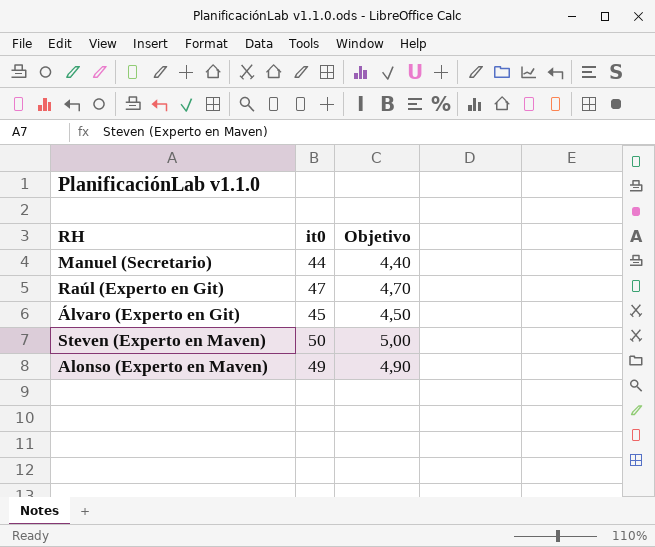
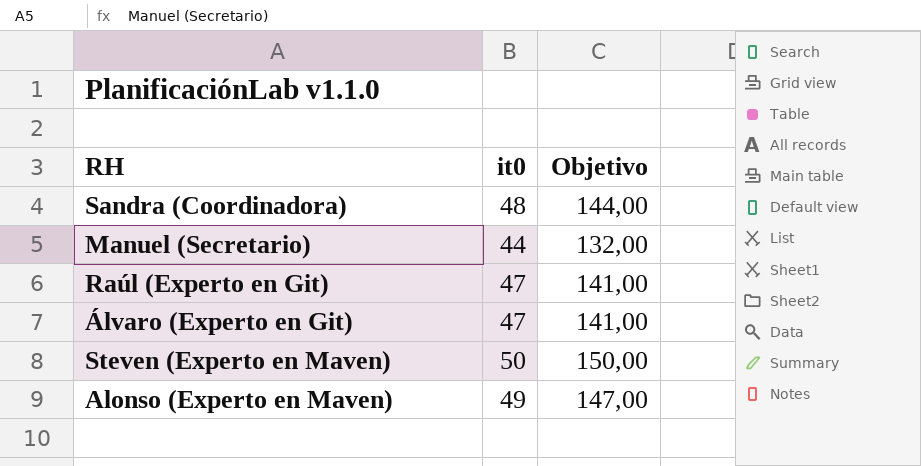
column Objetivo | formula: [it0] * 0,1 -> [it0] * 3
row Sandra (Coordinadora): none -> 48 | 144,00
Álvaro (Experto en Git) | it0: 45 -> 47

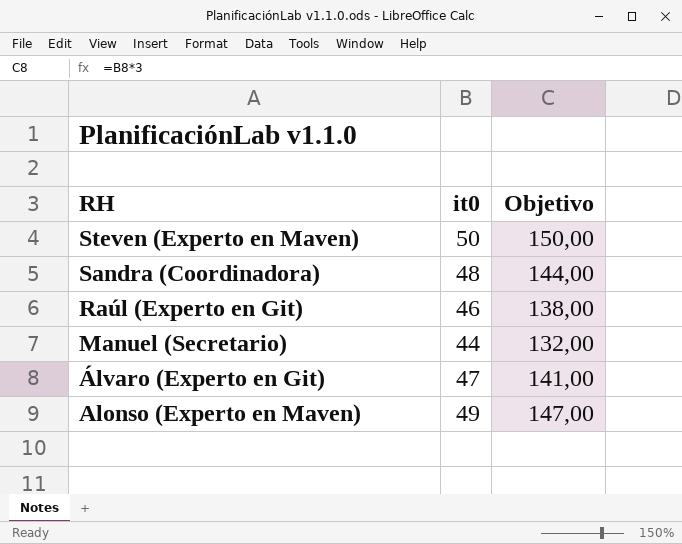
row order: none -> RH descending
Raúl (Experto en Git) | it0: 47 -> 46
Raúl (Experto en Git) | Objetivo: 141,00 -> 138,00

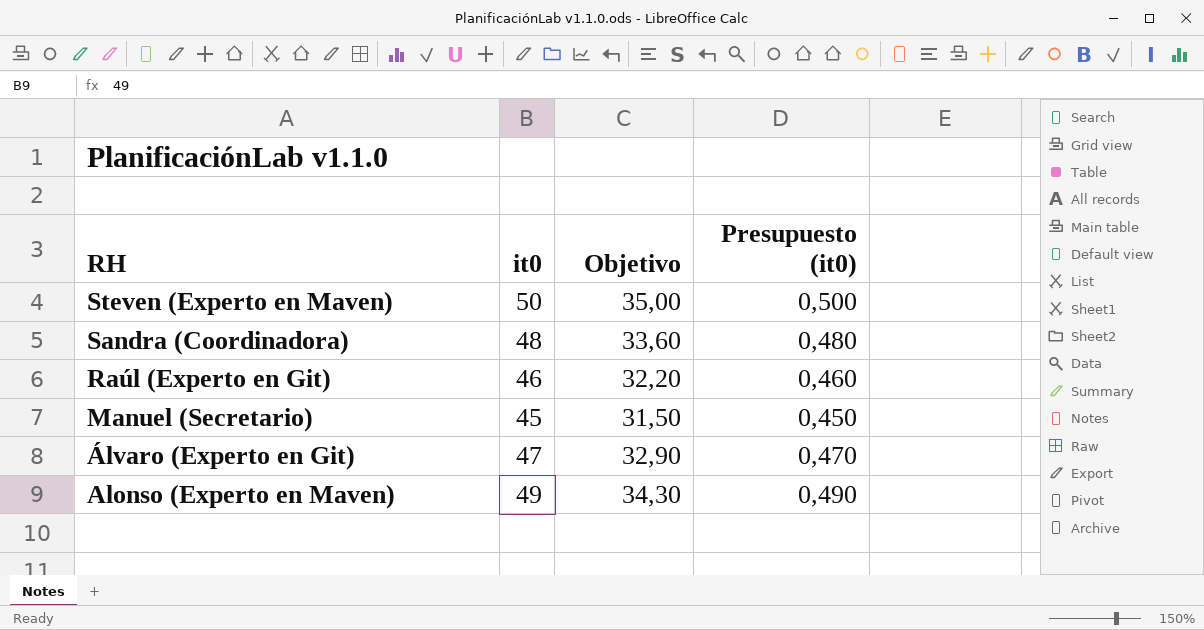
column Objetivo | formula: [it0] * 3 -> [it0] * 0,7
column Presupuesto (it0) | formula: none -> [it0] * 0,01
Manuel (Secretario) | it0: 44 -> 45

